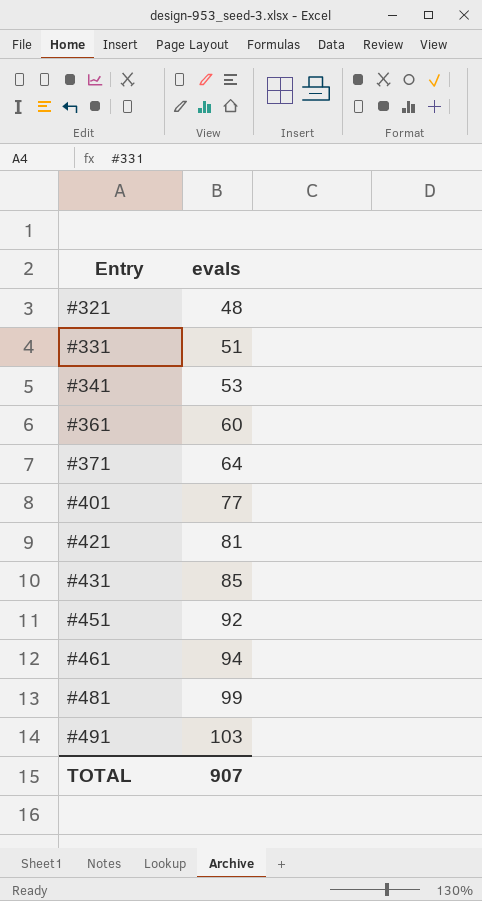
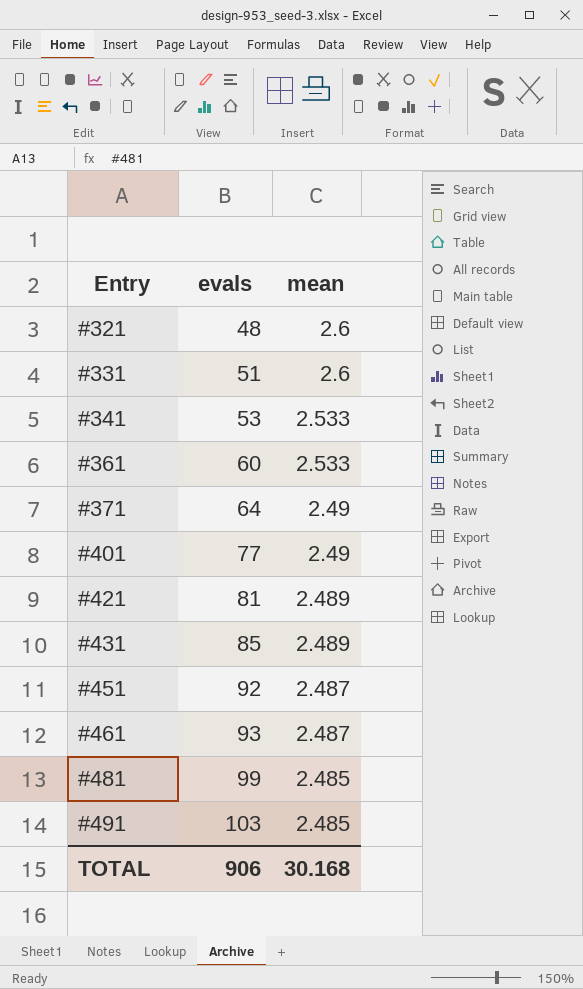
column mean | position: none -> 3
#461 | evals: 94 -> 93
TOTAL | evals: 907 -> 906

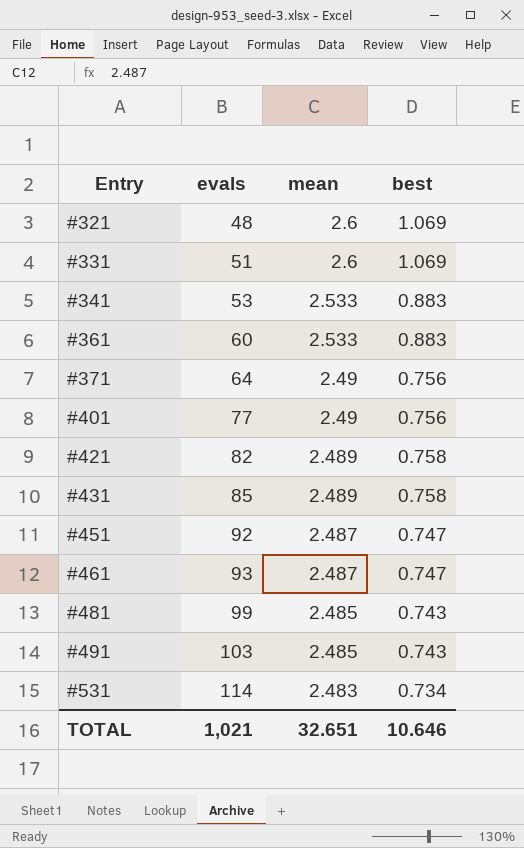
column best | position: none -> 4
#421 | evals: 81 -> 82
row #531: none -> 114 | 2.483 | 0.734
TOTAL | evals: 906 -> 1,021
TOTAL | mean: 30.168 -> 32.651

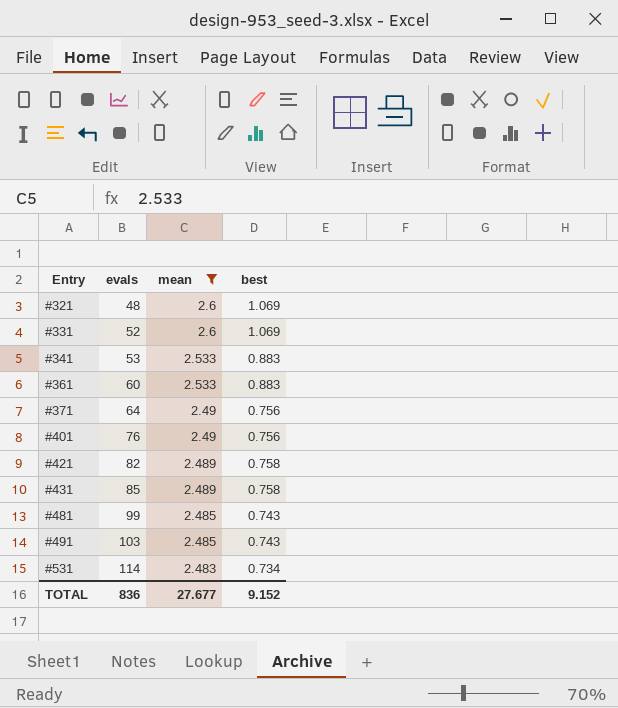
filter: none -> mean != 2.487
#331 | evals: 51 -> 52
#401 | evals: 77 -> 76
TOTAL | evals: 1,021 -> 836
TOTAL | mean: 32.651 -> 27.677
TOTAL | best: 10.646 -> 9.152

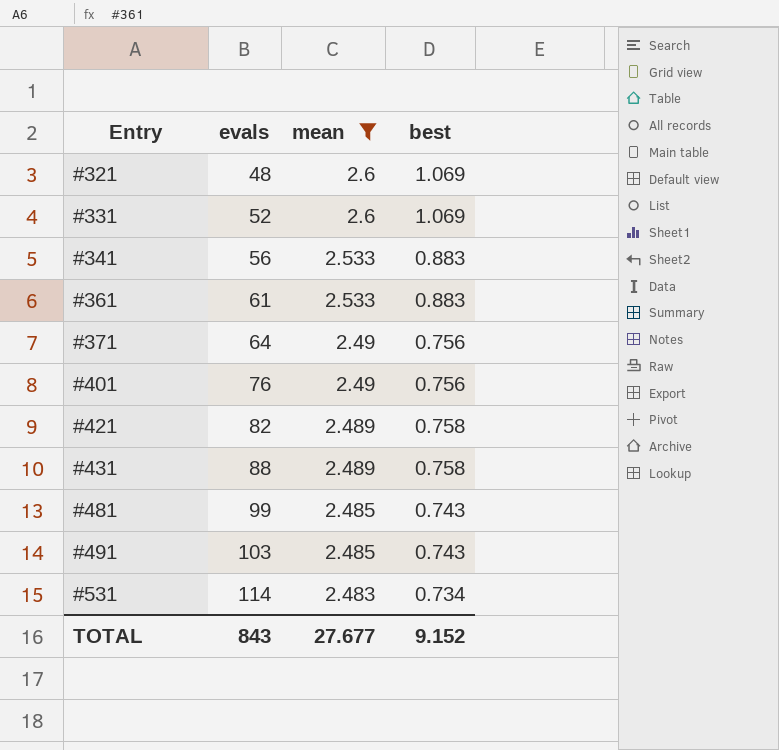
#341 | evals: 53 -> 56
#361 | evals: 60 -> 61
#431 | evals: 85 -> 88
TOTAL | evals: 836 -> 843

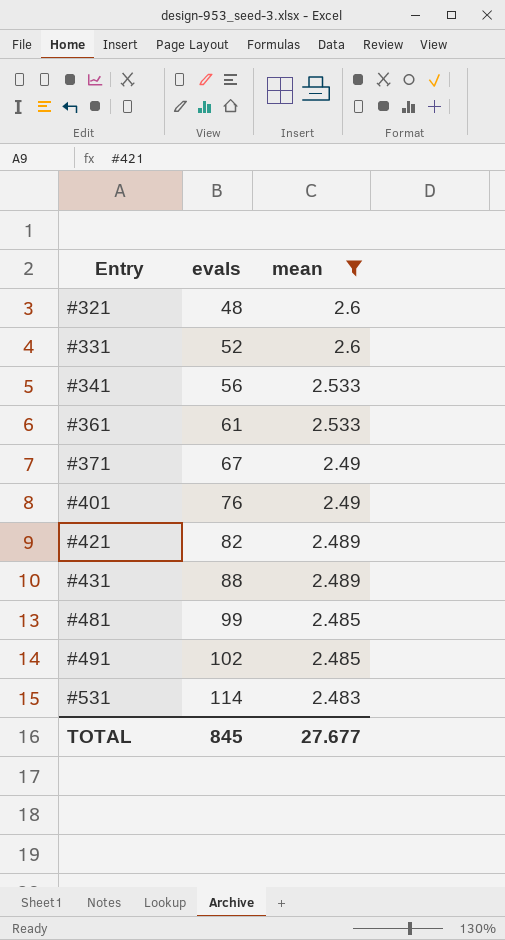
column best | position: 4 -> none
#371 | evals: 64 -> 67
#491 | evals: 103 -> 102
TOTAL | evals: 843 -> 845

